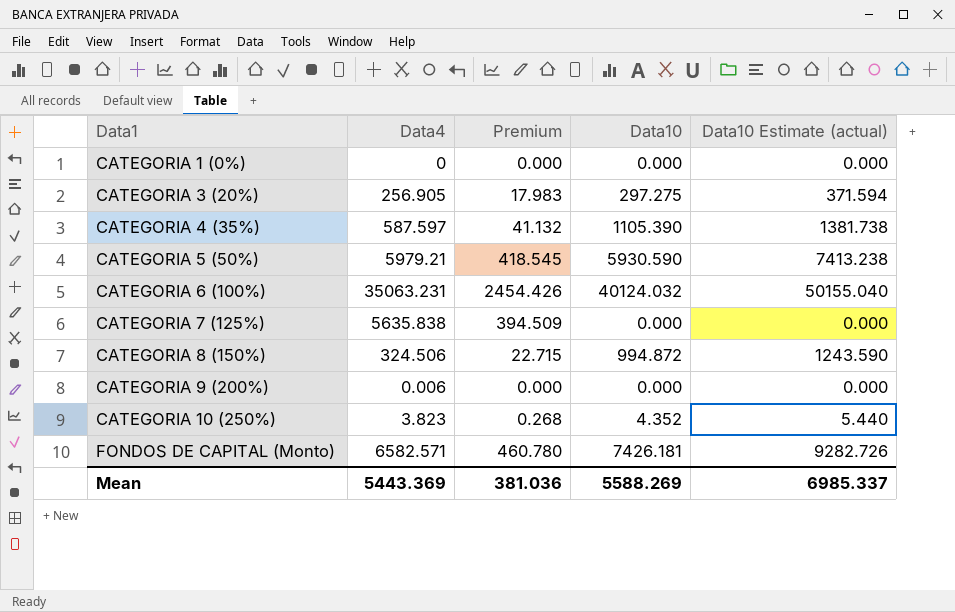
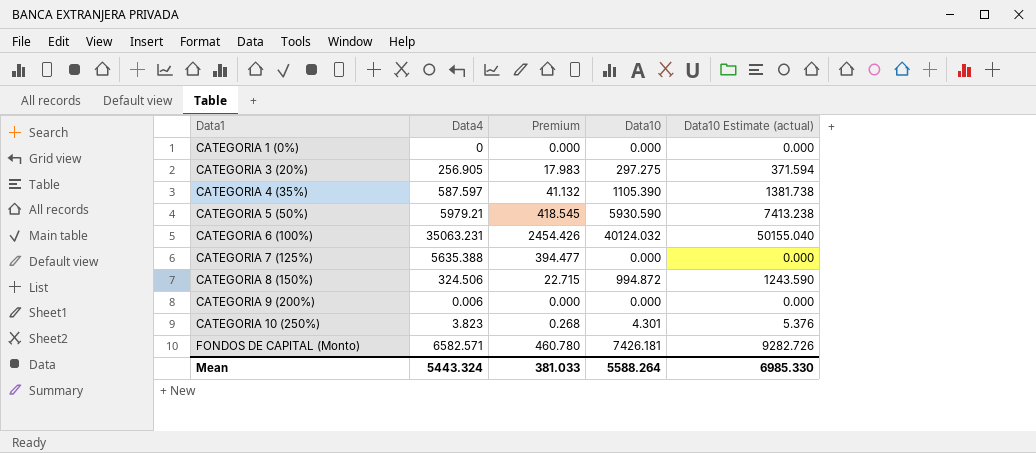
CATEGORIA 7 (125%) | Data4: 5635.838 -> 5635.388
CATEGORIA 7 (125%) | Premium: 394.509 -> 394.477
CATEGORIA 10 (250%) | Data10: 4.352 -> 4.301
CATEGORIA 10 (250%) | Data10 Estimate (actual): 5.440 -> 5.376
Mean | Data4: 5443.369 -> 5443.324
Mean | Premium: 381.036 -> 381.033
Mean | Data10: 5588.269 -> 5588.264
Mean | Data10 Estimate (actual): 6985.337 -> 6985.330

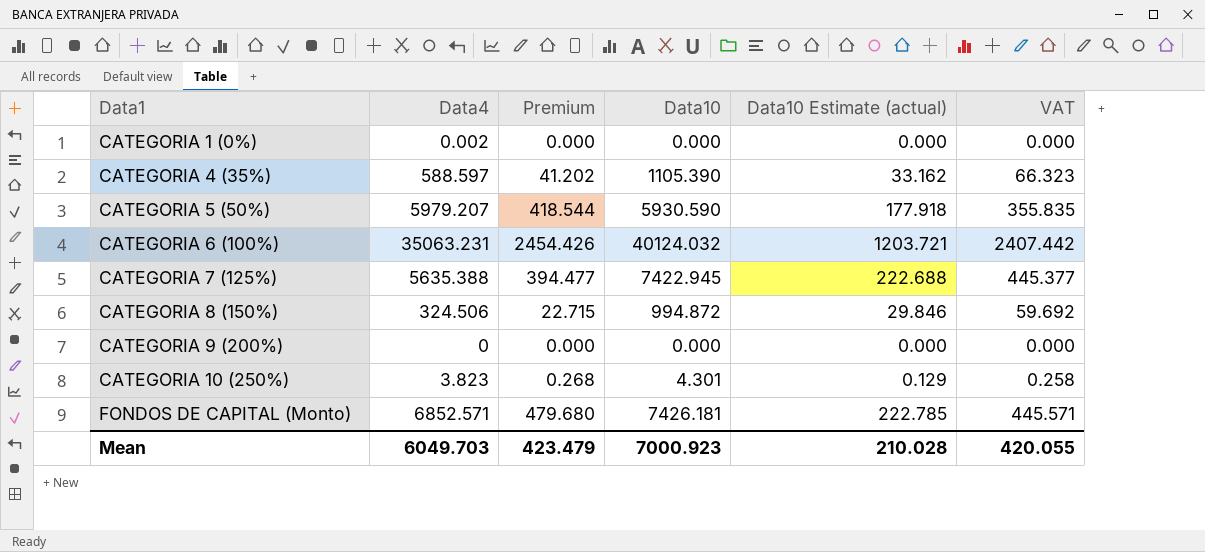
column Data10 Estimate (actual) | formula: [Data10] * 1.25 -> [Data10] * 0.03
column VAT | formula: none -> [Data10] * 0.06
row CATEGORIA 3 (20%): 256.905 | 17.983 | 297.275 | 371.594 -> none
CATEGORIA 1 (0%) | Data4: 0 -> 0.002
CATEGORIA 4 (35%) | Data4: 587.597 -> 588.597
CATEGORIA 4 (35%) | Premium: 41.132 -> 41.202
CATEGORIA 5 (50%) | Data4: 5979.21 -> 5979.207
CATEGORIA 5 (50%) | Premium: 418.545 -> 418.544
CATEGORIA 7 (125%) | Data10: 0.000 -> 7422.945
CATEGORIA 9 (200%) | Data4: 0.006 -> 0
FONDOS DE CAPITAL (Monto) | Data4: 6582.571 -> 6852.571
FONDOS DE CAPITAL (Monto) | Premium: 460.780 -> 479.680
Mean | Data4: 5443.324 -> 6049.703
Mean | Premium: 381.033 -> 423.479
Mean | Data10: 5588.264 -> 7000.923
Mean | Data10 Estimate (actual): 6985.330 -> 210.028

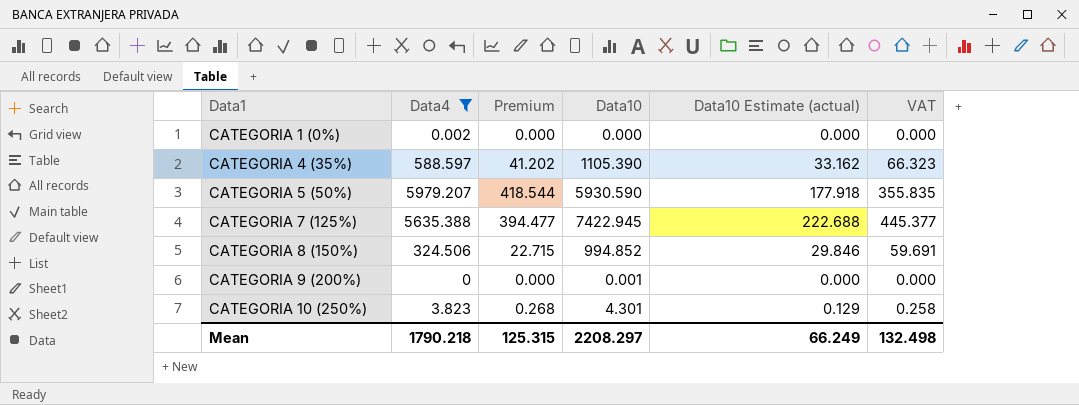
filter: none -> Data4 <= 5979.207
CATEGORIA 8 (150%) | Data10: 994.872 -> 994.852
CATEGORIA 8 (150%) | VAT: 59.692 -> 59.691
CATEGORIA 9 (200%) | Data10: 0.000 -> 0.001
Mean | Data4: 6049.703 -> 1790.218
Mean | Premium: 423.479 -> 125.315
Mean | Data10: 7000.923 -> 2208.297
Mean | Data10 Estimate (actual): 210.028 -> 66.249
Mean | VAT: 420.055 -> 132.498

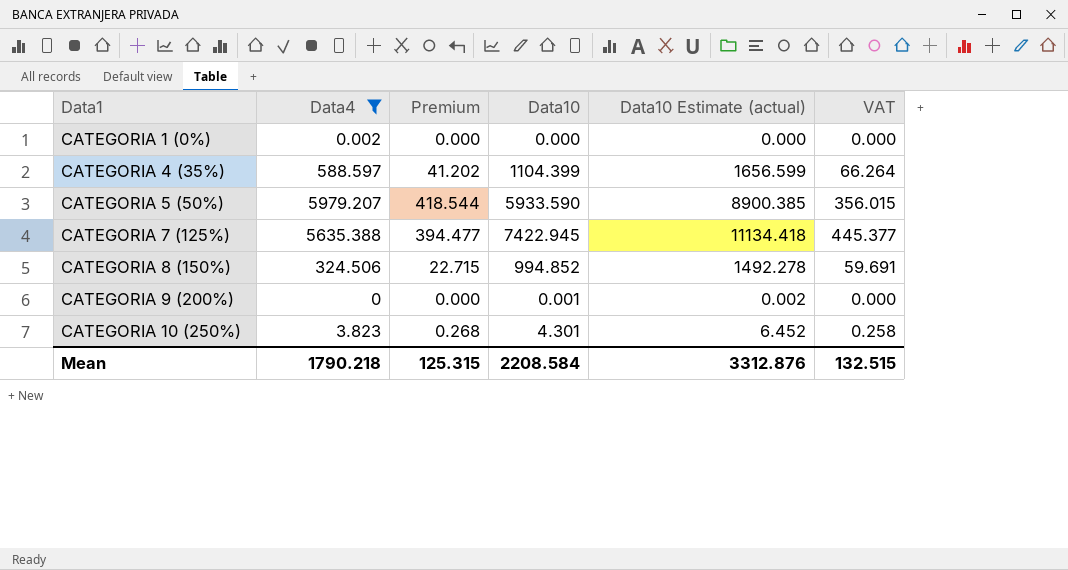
column Data10 Estimate (actual) | formula: [Data10] * 0.03 -> [Data10] * 1.5
CATEGORIA 4 (35%) | Data10: 1105.390 -> 1104.399
CATEGORIA 4 (35%) | VAT: 66.323 -> 66.264
CATEGORIA 5 (50%) | Data10: 5930.590 -> 5933.590
CATEGORIA 5 (50%) | VAT: 355.835 -> 356.015
Mean | Data10: 2208.297 -> 2208.584
Mean | Data10 Estimate (actual): 66.249 -> 3312.876
Mean | VAT: 132.498 -> 132.515

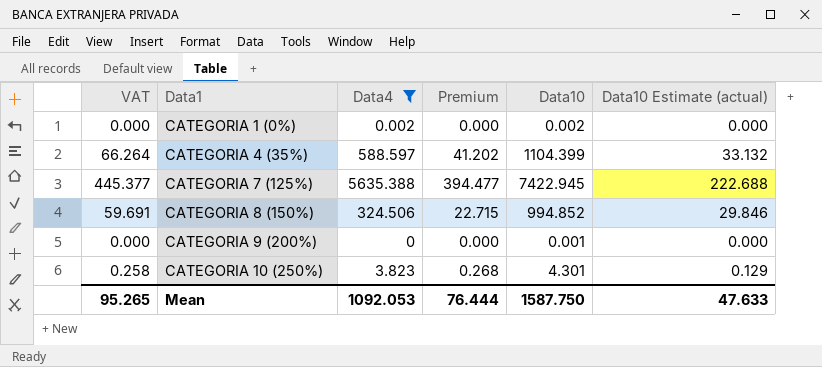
column VAT | position: 6 -> 1
column Data10 Estimate (actual) | formula: [Data10] * 1.5 -> [Data10] * 0.03
row CATEGORIA 5 (50%): 5979.207 | 418.544 | 5933.590 | 8900.385 | 356.015 -> none
CATEGORIA 1 (0%) | Data10: 0.000 -> 0.002
Mean | VAT: 132.515 -> 95.265
Mean | Data4: 1790.218 -> 1092.053
Mean | Premium: 125.315 -> 76.444
Mean | Data10: 2208.584 -> 1587.750
Mean | Data10 Estimate (actual): 3312.876 -> 47.633

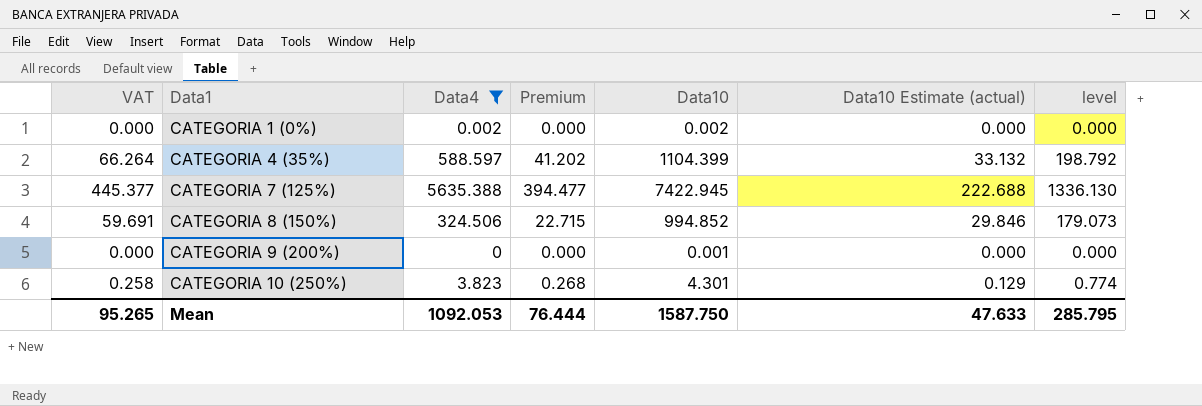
column level | formula: none -> [Data10] * 0.18

